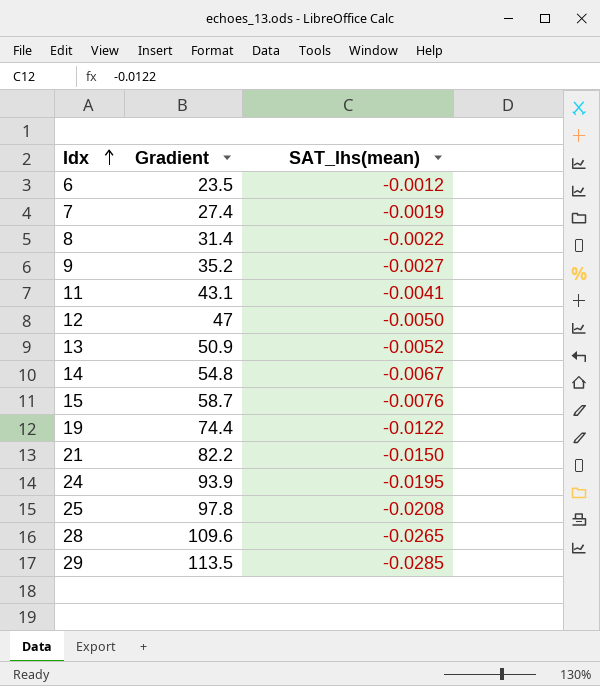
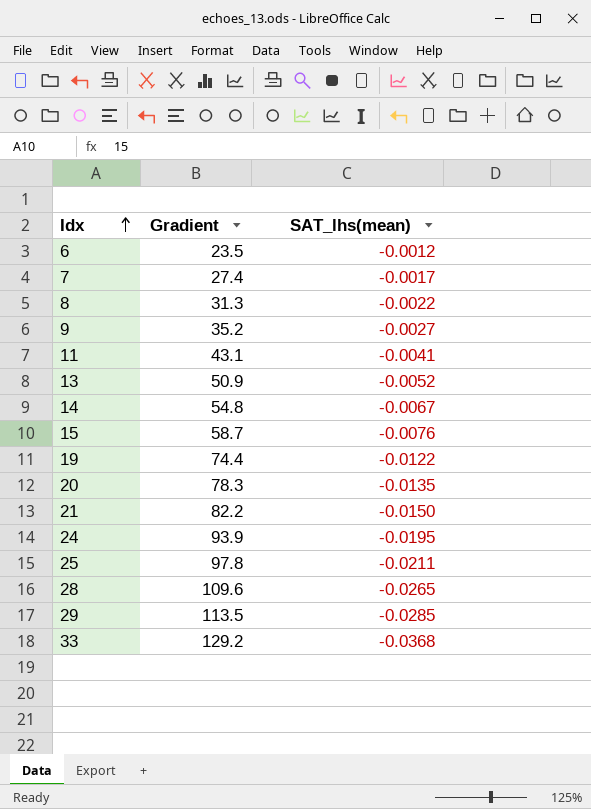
row 12: 47 | -0.0050 -> none
7 | SAT_lhs(mean): -0.0019 -> -0.0017
8 | Gradient: 31.4 -> 31.3
row 20: none -> 78.3 | -0.0135
25 | SAT_lhs(mean): -0.0208 -> -0.0211
row 33: none -> 129.2 | -0.0368

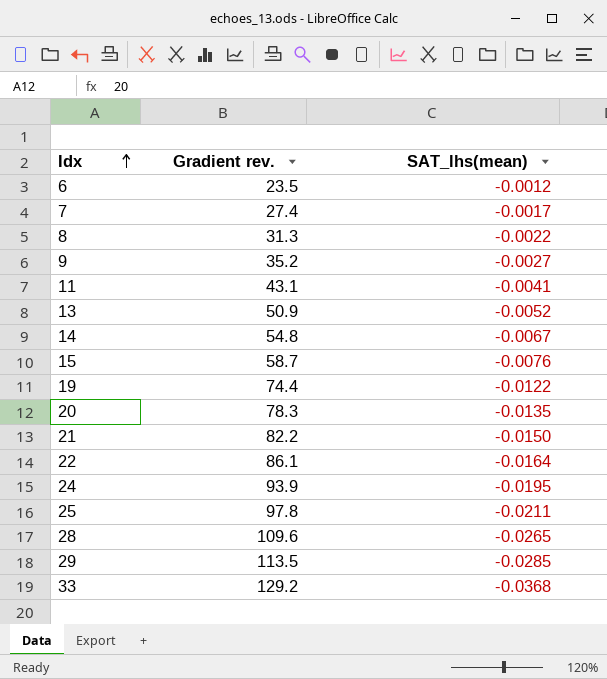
column name: Gradient -> Gradient rev.
row 22: none -> 86.1 | -0.0164

